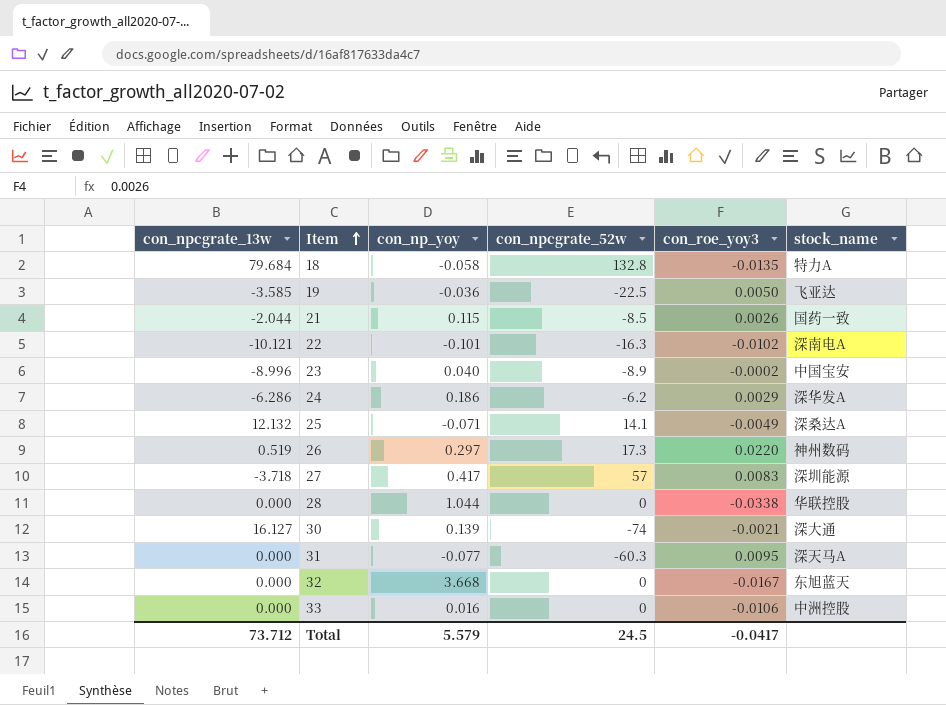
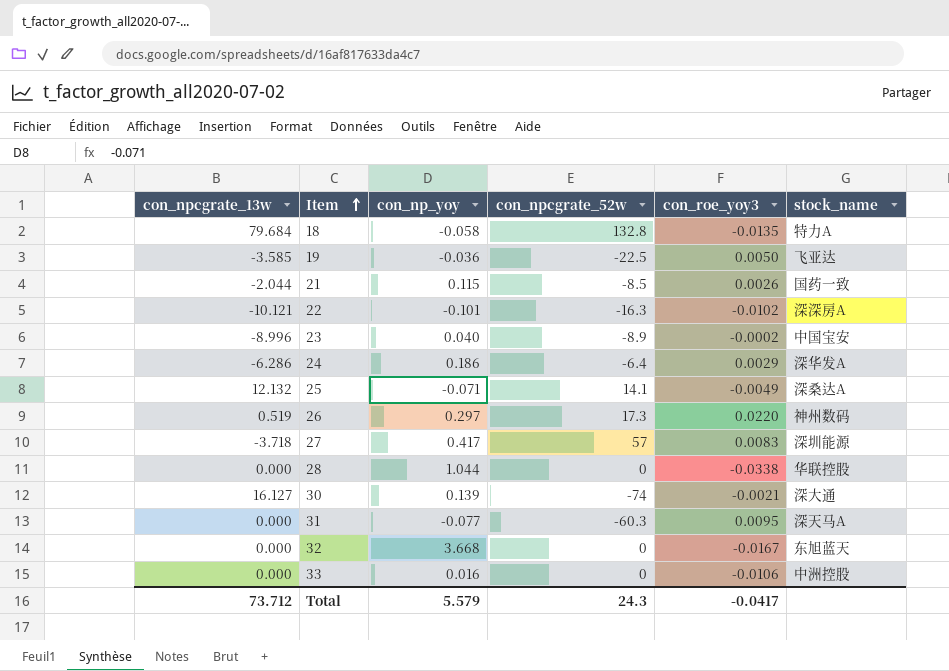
22 | stock_name: 深南电A -> 深深房A
24 | con_npcgrate_52w: -6.2 -> -6.4
Total | con_npcgrate_52w: 24.5 -> 24.3

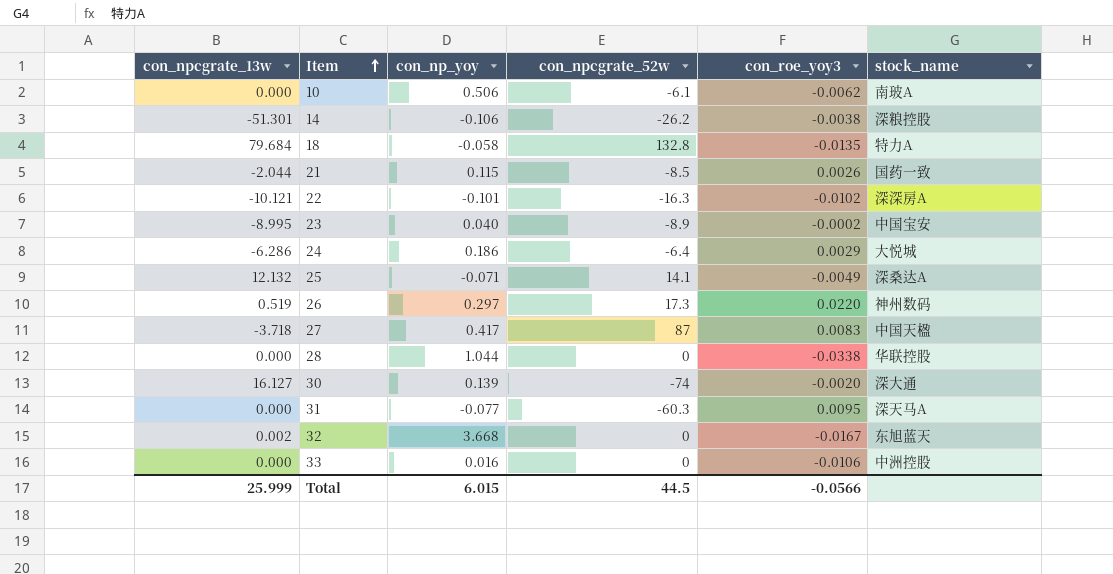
row 19: -3.585 | -0.036 | -22.5 | 0.0050 | 飞亚达 -> none
row 10: none -> 0.000 | 0.506 | -6.1 | -0.0062 | 南玻A
row 14: none -> -51.301 | -0.106 | -26.2 | -0.0038 | 深粮控股
23 | con_npcgrate_13w: -8.996 -> -8.995
24 | stock_name: 深华发A -> 大悦城
27 | con_npcgrate_52w: 57 -> 87
27 | stock_name: 深圳能源 -> 中国天楹
30 | con_roe_yoy3: -0.0021 -> -0.0020
32 | con_npcgrate_13w: 0.000 -> 0.002
Total | con_npcgrate_13w: 73.712 -> 25.999
Total | con_np_yoy: 5.579 -> 6.015
Total | con_npcgrate_52w: 24.3 -> 44.5
Total | con_roe_yoy3: -0.0417 -> -0.0566

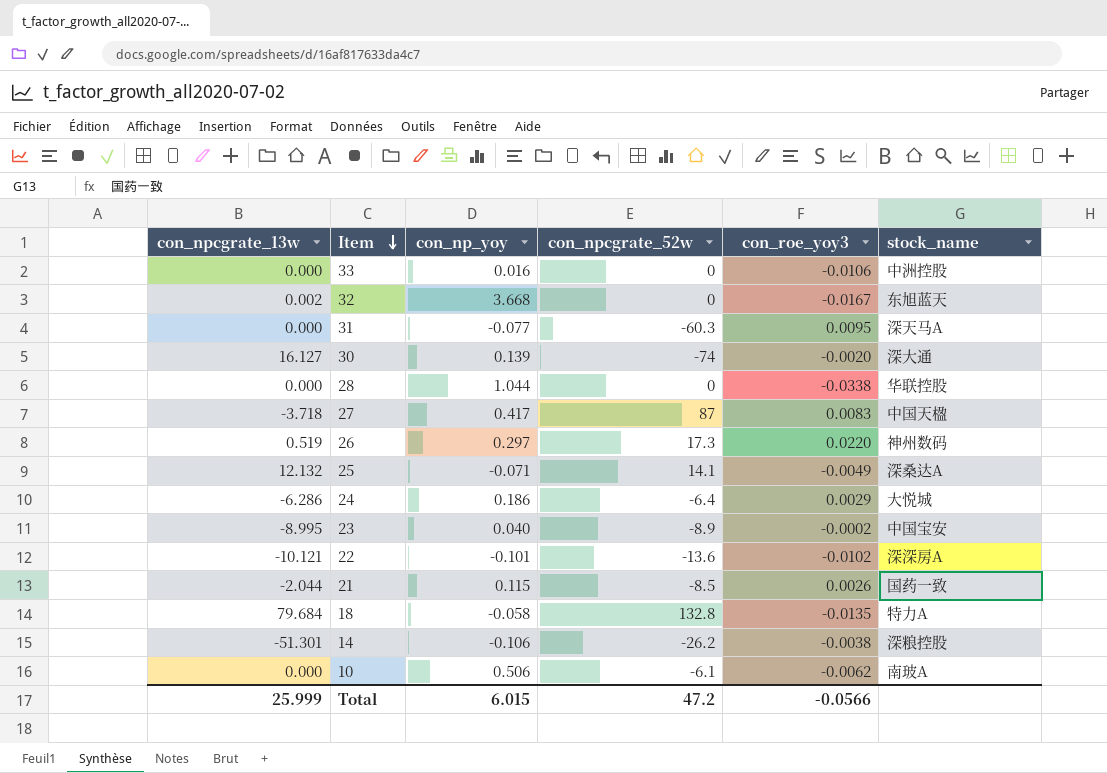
row order: Item ascending -> Item descending
22 | con_npcgrate_52w: -16.3 -> -13.6
Total | con_npcgrate_52w: 44.5 -> 47.2

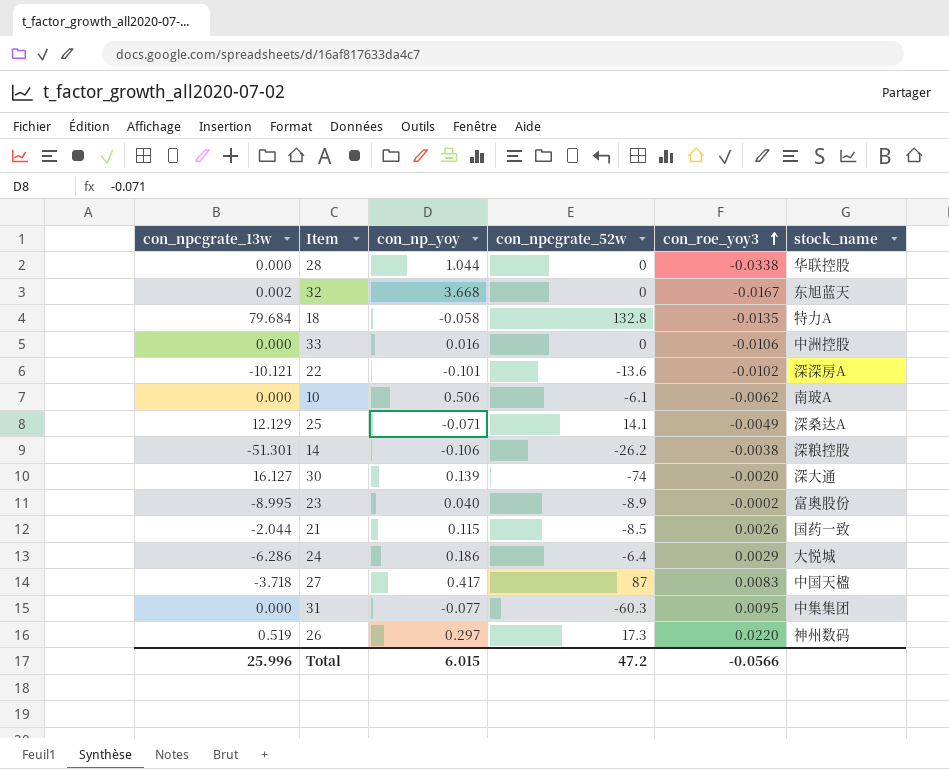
row order: Item descending -> con_roe_yoy3 ascending
25 | con_npcgrate_13w: 12.132 -> 12.129
23 | stock_name: 中国宝安 -> 富奥股份
31 | stock_name: 深天马A -> 中集集团
Total | con_npcgrate_13w: 25.999 -> 25.996

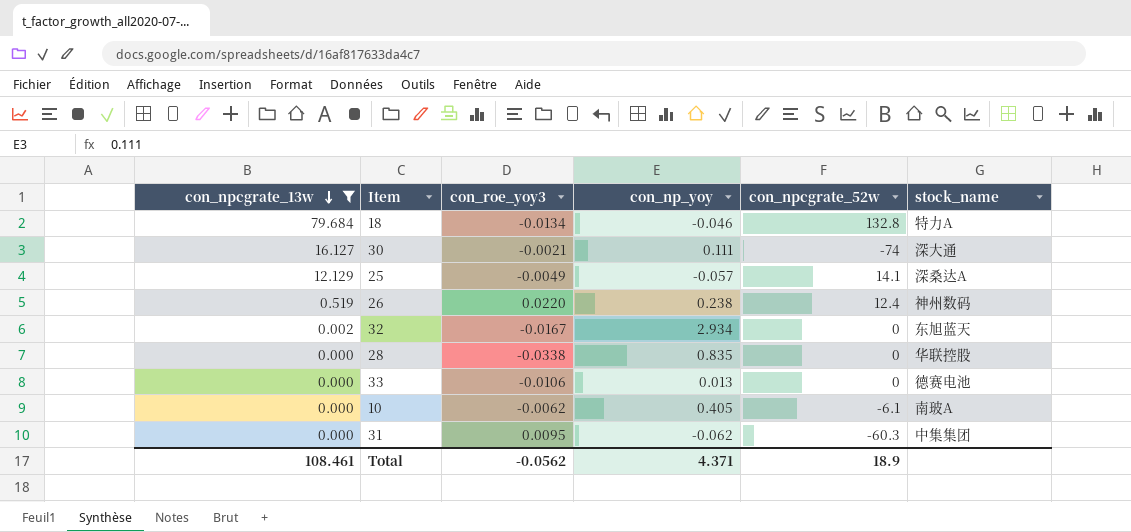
filter: none -> con_npcgrate_13w >= 0.000
row order: con_roe_yoy3 ascending -> con_npcgrate_13w descending
column con_roe_yoy3 | position: 5 -> 3
18 | con_roe_yoy3: -0.0135 -> -0.0134
18 | con_np_yoy: -0.058 -> -0.046
30 | con_roe_yoy3: -0.0020 -> -0.0021
30 | con_np_yoy: 0.139 -> 0.111
25 | con_np_yoy: -0.071 -> -0.057
26 | con_np_yoy: 0.297 -> 0.238
26 | con_npcgrate_52w: 17.3 -> 12.4
32 | con_np_yoy: 3.668 -> 2.934
28 | con_np_yoy: 1.044 -> 0.835
33 | con_np_yoy: 0.016 -> 0.013
33 | stock_name: 中洲控股 -> 德赛电池
10 | con_np_yoy: 0.506 -> 0.405
31 | con_np_yoy: -0.077 -> -0.062
Total | con_npcgrate_13w: 25.996 -> 108.461
Total | con_roe_yoy3: -0.0566 -> -0.0562
Total | con_np_yoy: 6.015 -> 4.371
Total | con_npcgrate_52w: 47.2 -> 18.9

